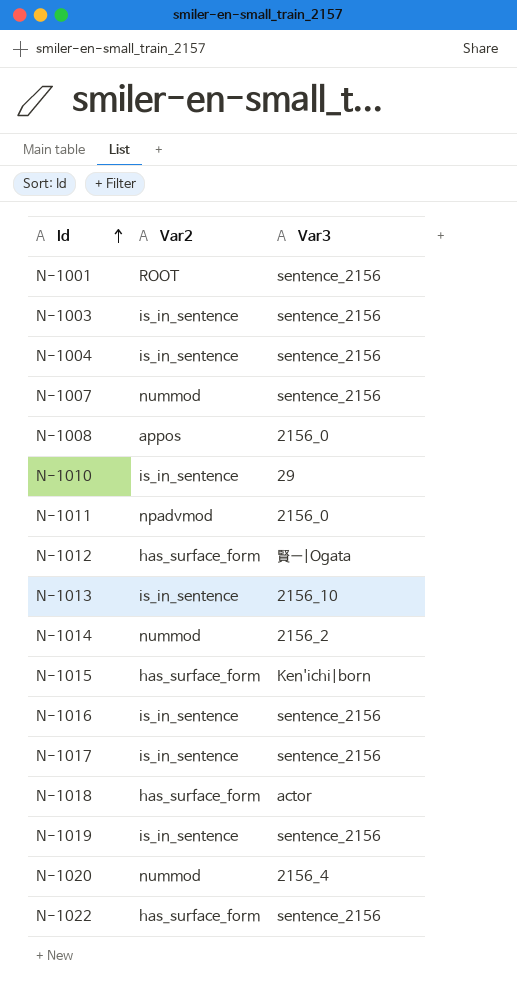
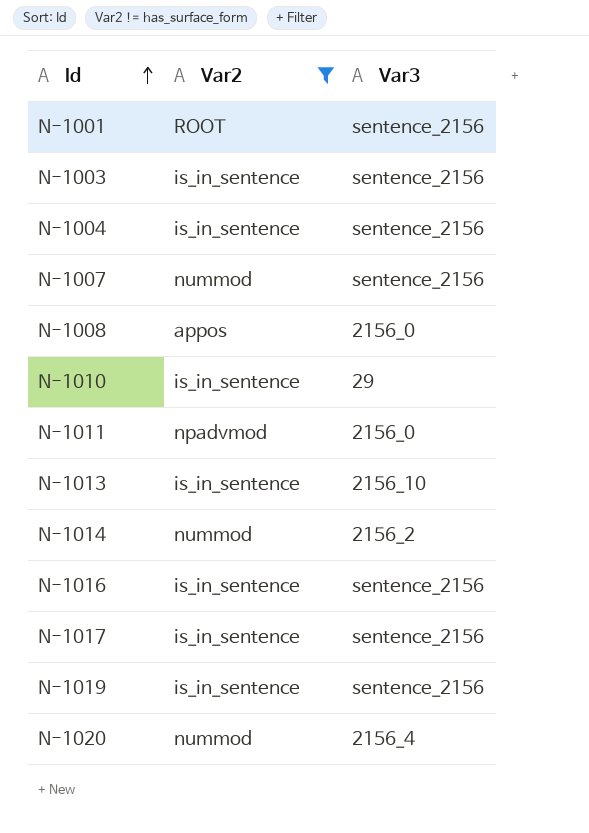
filter: none -> Var2 != has_surface_form

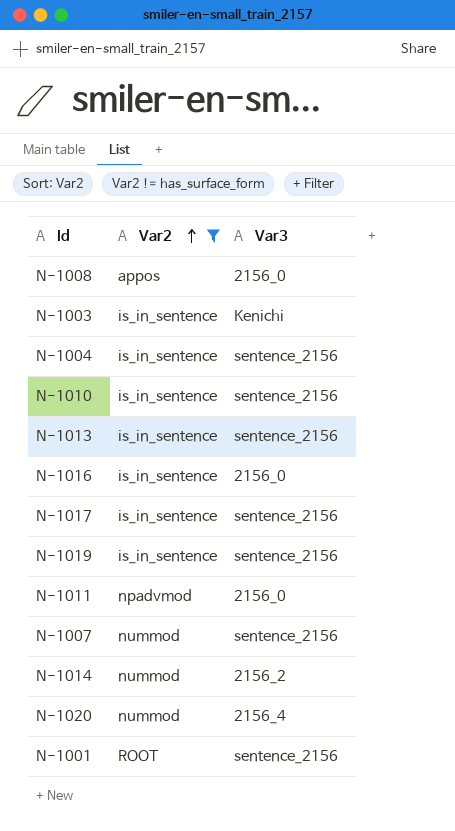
row order: Id ascending -> Var2 ascending
N-1003 | Var3: sentence_2156 -> Kenichi
N-1010 | Var3: 29 -> sentence_2156
N-1013 | Var3: 2156_10 -> sentence_2156
N-1016 | Var3: sentence_2156 -> 2156_0

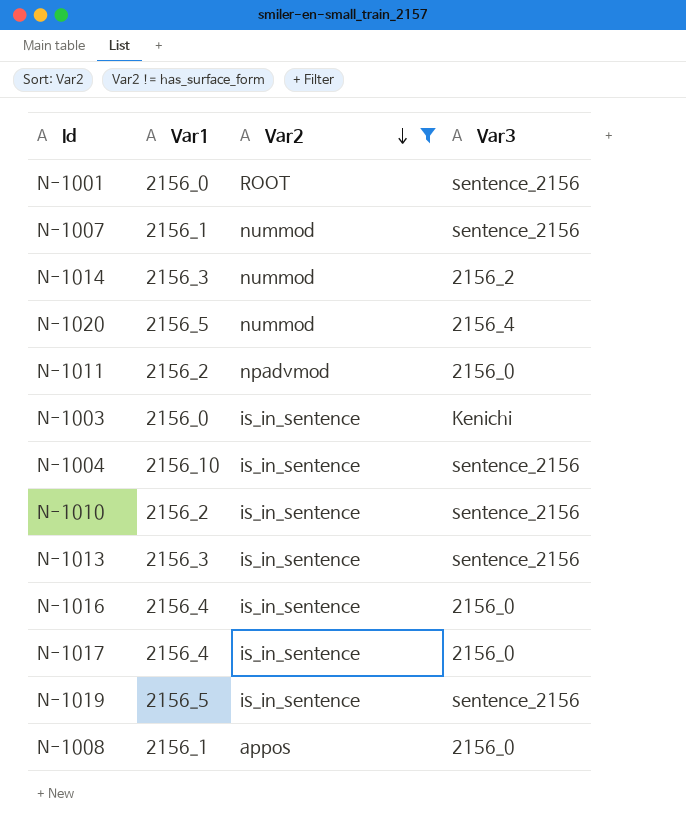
row order: Var2 ascending -> Var2 descending
column Var1 | position: none -> 2
N-1017 | Var3: sentence_2156 -> 2156_0

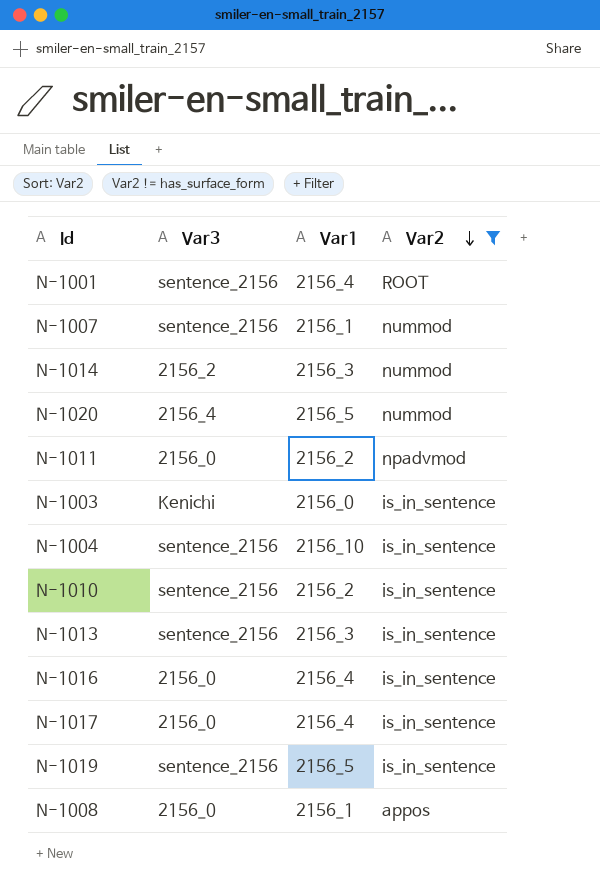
column Var3 | position: 4 -> 2
N-1001 | Var1: 2156_0 -> 2156_4

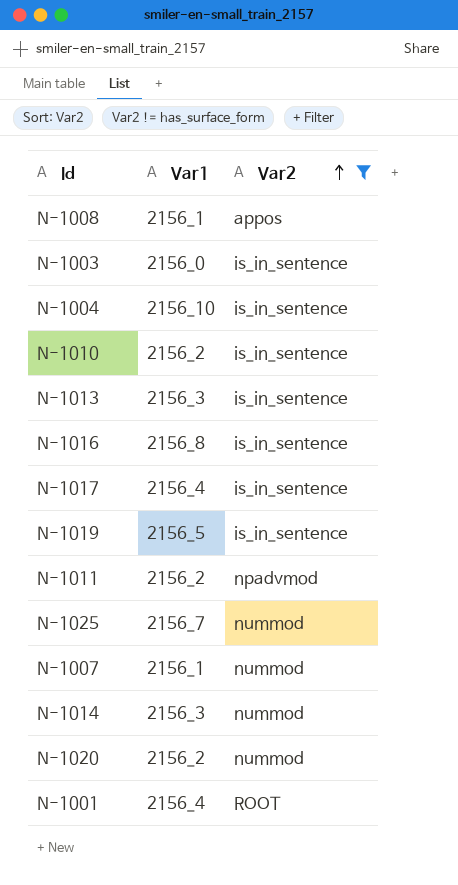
row order: Var2 descending -> Var2 ascending
column Var3 | position: 2 -> none
N-1016 | Var1: 2156_4 -> 2156_8
row N-1025: none -> 2156_7 | nummod
N-1020 | Var1: 2156_5 -> 2156_2

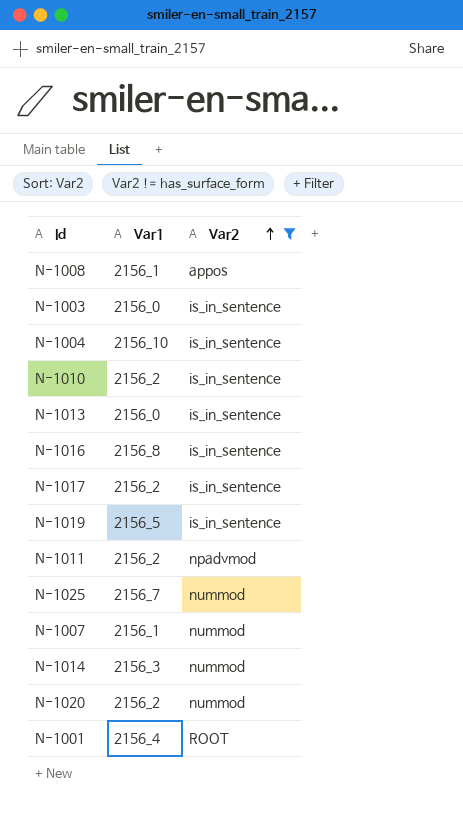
N-1013 | Var1: 2156_3 -> 2156_0
N-1017 | Var1: 2156_4 -> 2156_2

